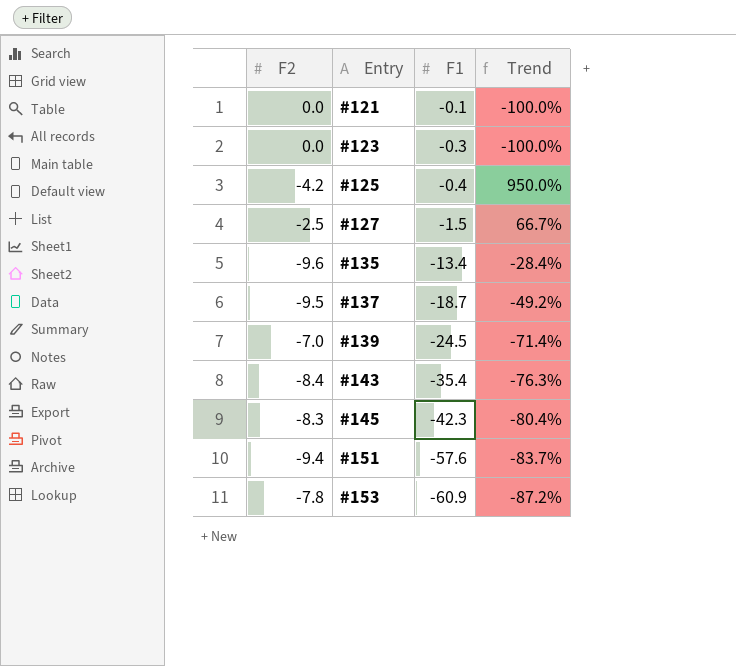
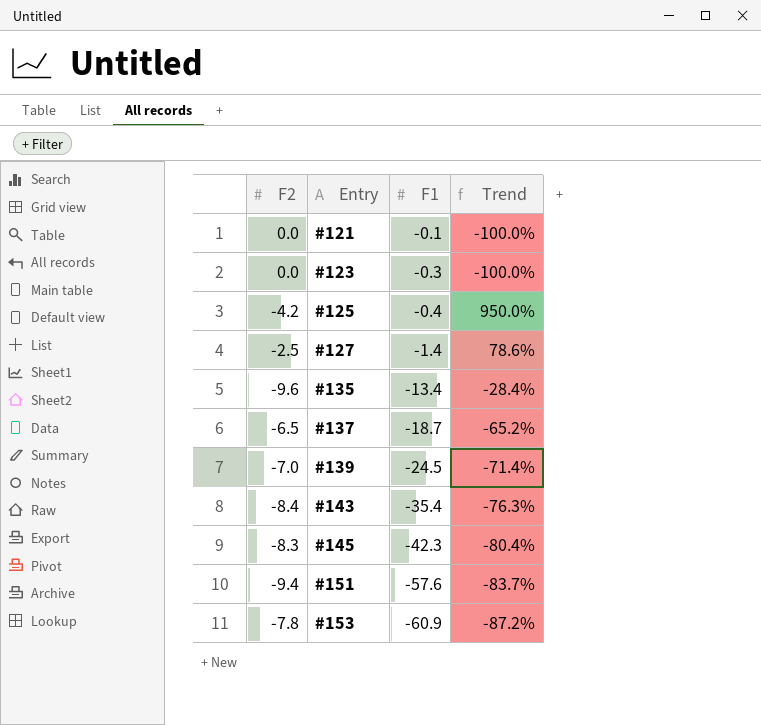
#127 | F1: -1.5 -> -1.4
#127 | Trend: 66.7% -> 78.6%
#137 | F2: -9.5 -> -6.5
#137 | Trend: -49.2% -> -65.2%

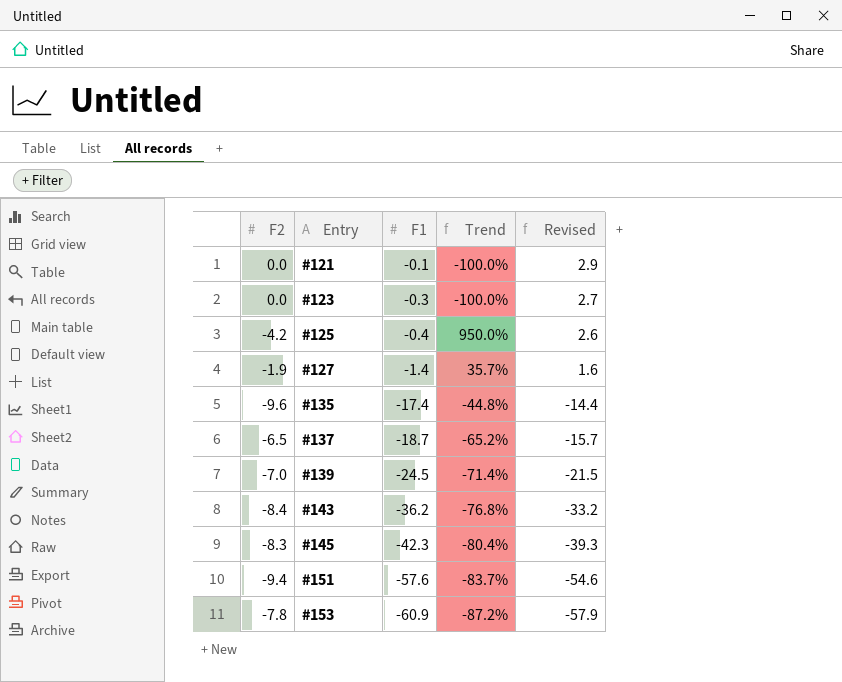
column Revised | formula: none -> [F1] + 3
#127 | F2: -2.5 -> -1.9
#127 | Trend: 78.6% -> 35.7%
#135 | F1: -13.4 -> -17.4
#135 | Trend: -28.4% -> -44.8%
#143 | F1: -35.4 -> -36.2
#143 | Trend: -76.3% -> -76.8%

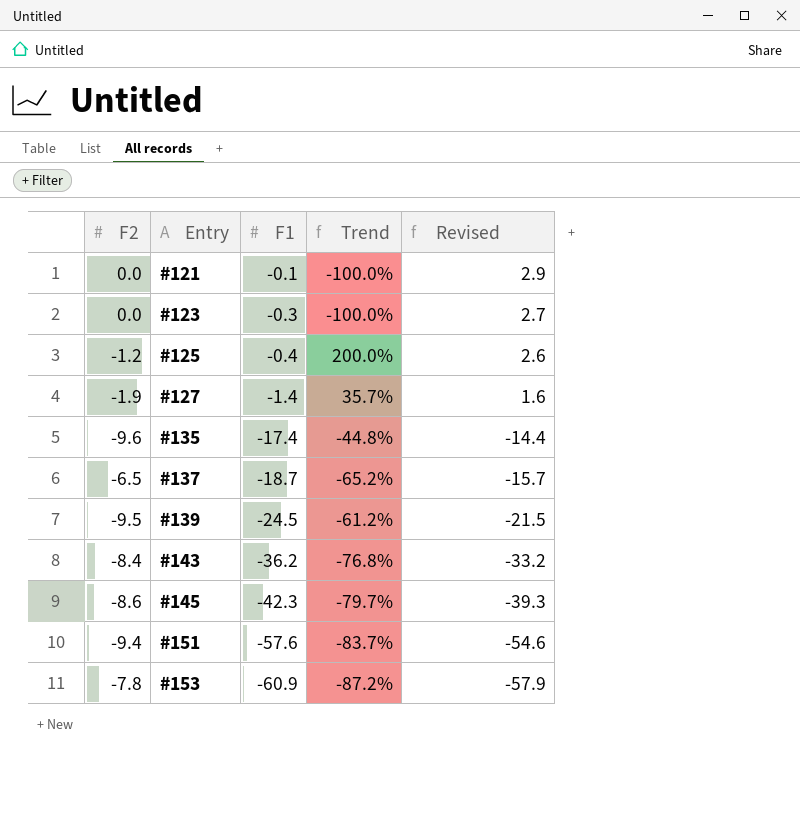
#125 | F2: -4.2 -> -1.2
#125 | Trend: 950.0% -> 200.0%
#139 | F2: -7.0 -> -9.5
#139 | Trend: -71.4% -> -61.2%
#145 | F2: -8.3 -> -8.6
#145 | Trend: -80.4% -> -79.7%

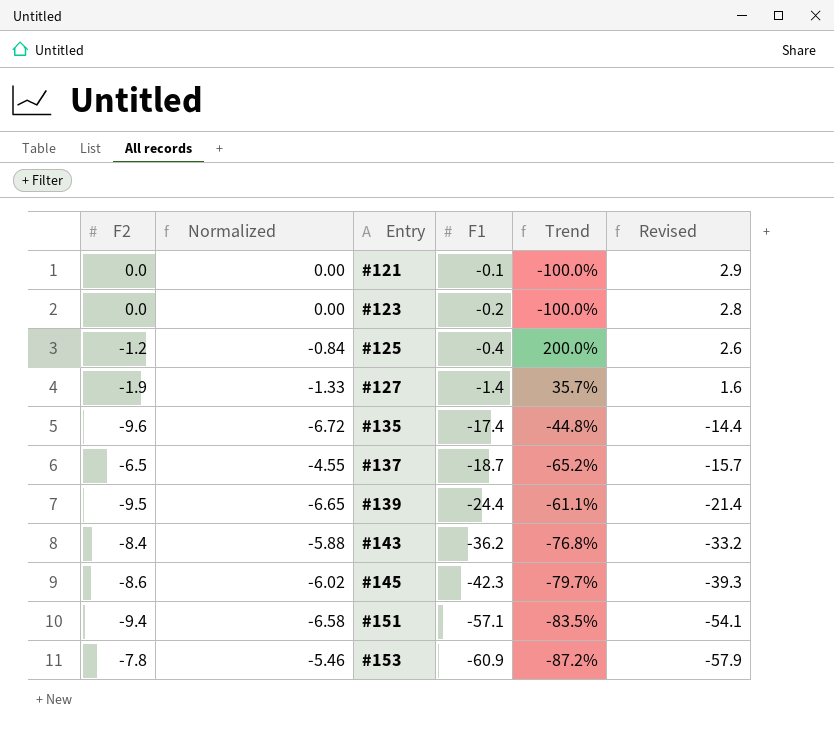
column Normalized | formula: none -> [F2] * 0.7
#123 | F1: -0.3 -> -0.2
#123 | Revised: 2.7 -> 2.8
#139 | F1: -24.5 -> -24.4
#139 | Trend: -61.2% -> -61.1%
#139 | Revised: -21.5 -> -21.4
#151 | F1: -57.6 -> -57.1
#151 | Trend: -83.7% -> -83.5%
#151 | Revised: -54.6 -> -54.1

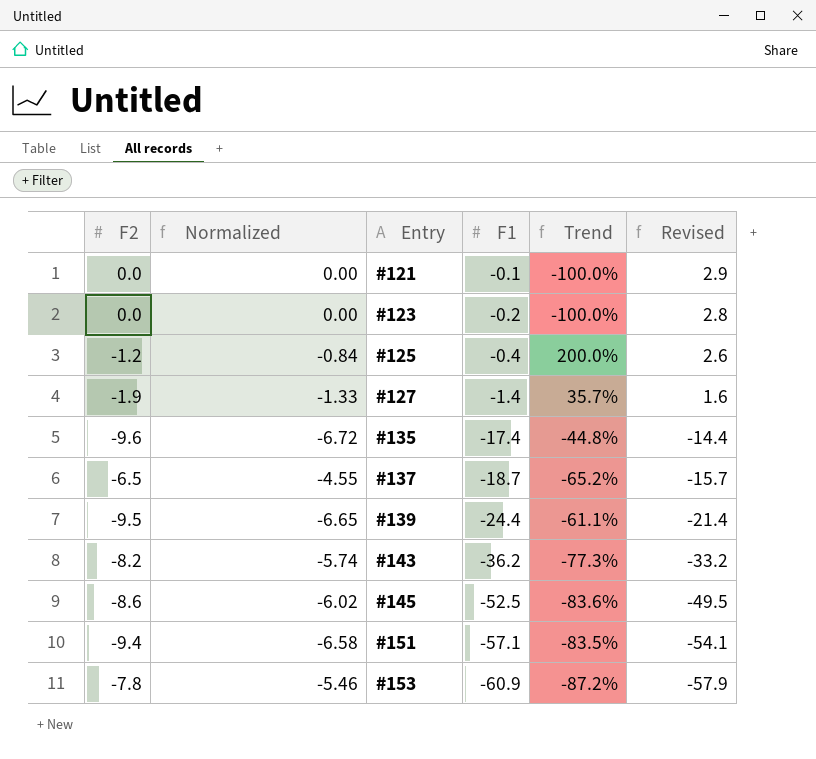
#143 | F2: -8.4 -> -8.2
#143 | Normalized: -5.88 -> -5.74
#143 | Trend: -76.8% -> -77.3%
#145 | F1: -42.3 -> -52.5
#145 | Trend: -79.7% -> -83.6%
#145 | Revised: -39.3 -> -49.5

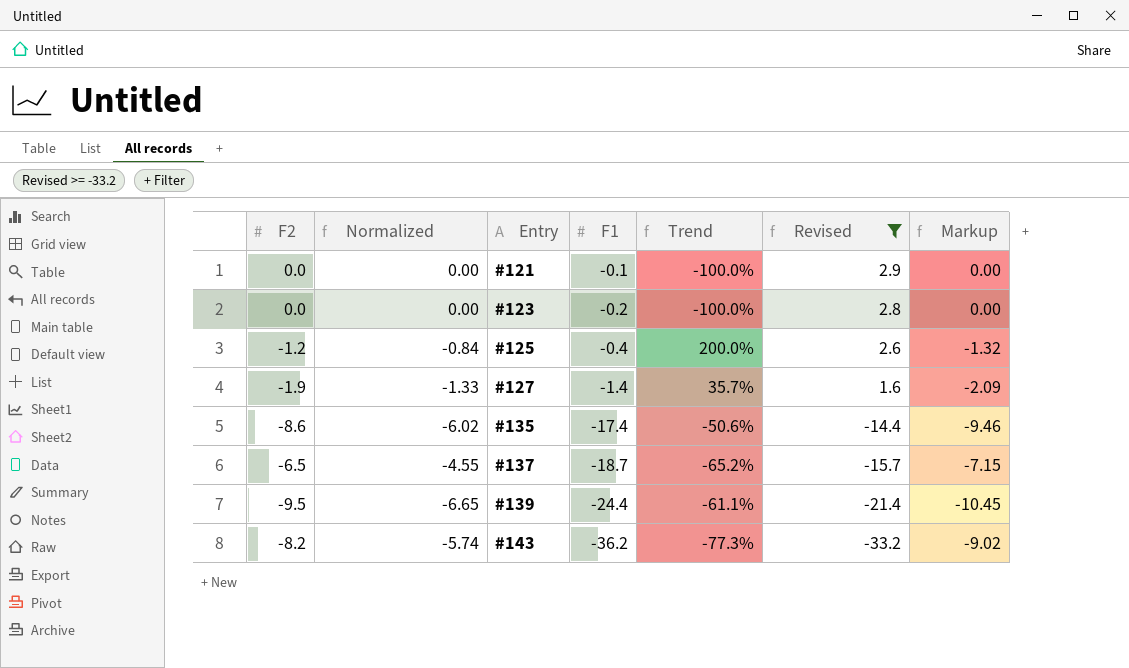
filter: none -> Revised >= -33.2
column Markup | formula: none -> [F2] * 1.1
#135 | F2: -9.6 -> -8.6
#135 | Normalized: -6.72 -> -6.02
#135 | Trend: -44.8% -> -50.6%

